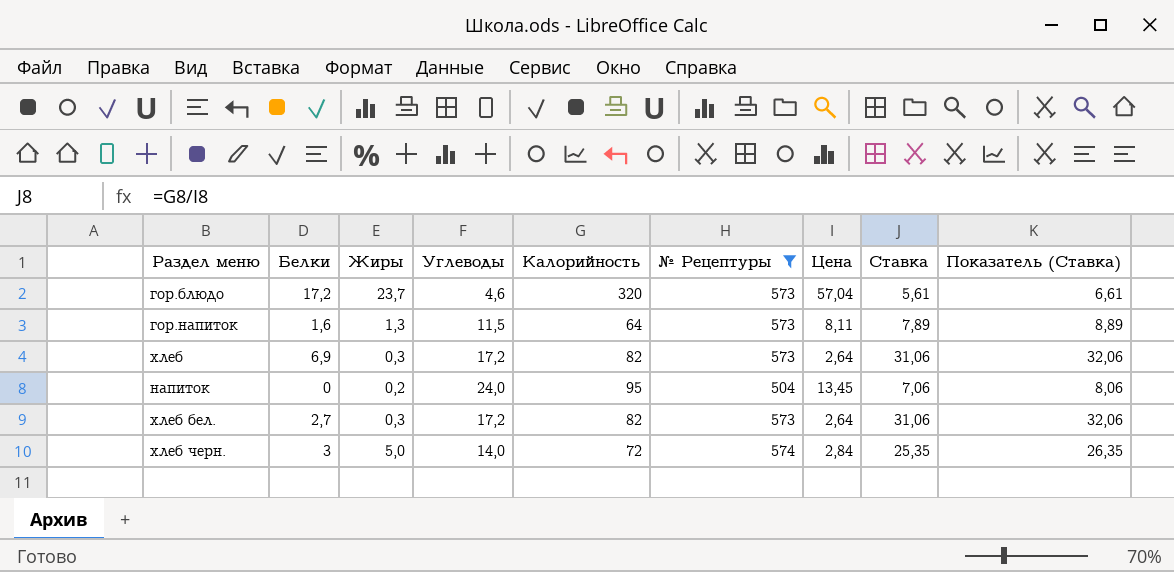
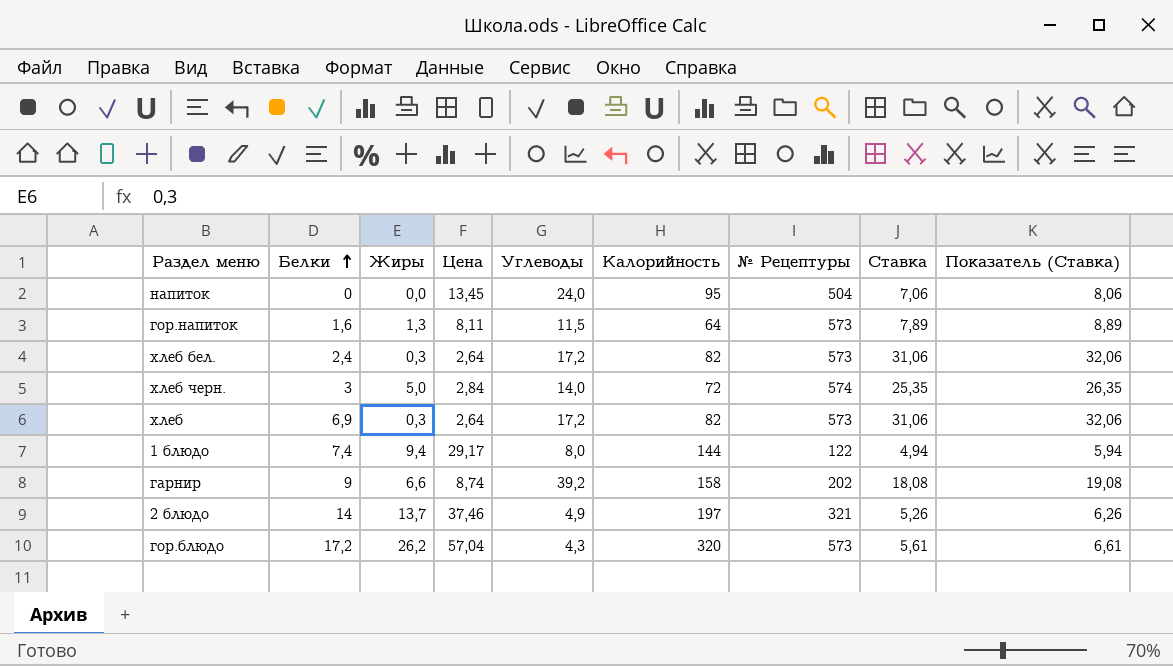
filter: № Рецептуры >= 504 -> none
row order: none -> Белки ascending
column Цена | position: 7 -> 4
напиток | Жиры: 0,2 -> 0,0
хлеб бел. | Белки: 2,7 -> 2,4
гор.блюдо | Жиры: 23,7 -> 26,2
гор.блюдо | Углеводы: 4,6 -> 4,3

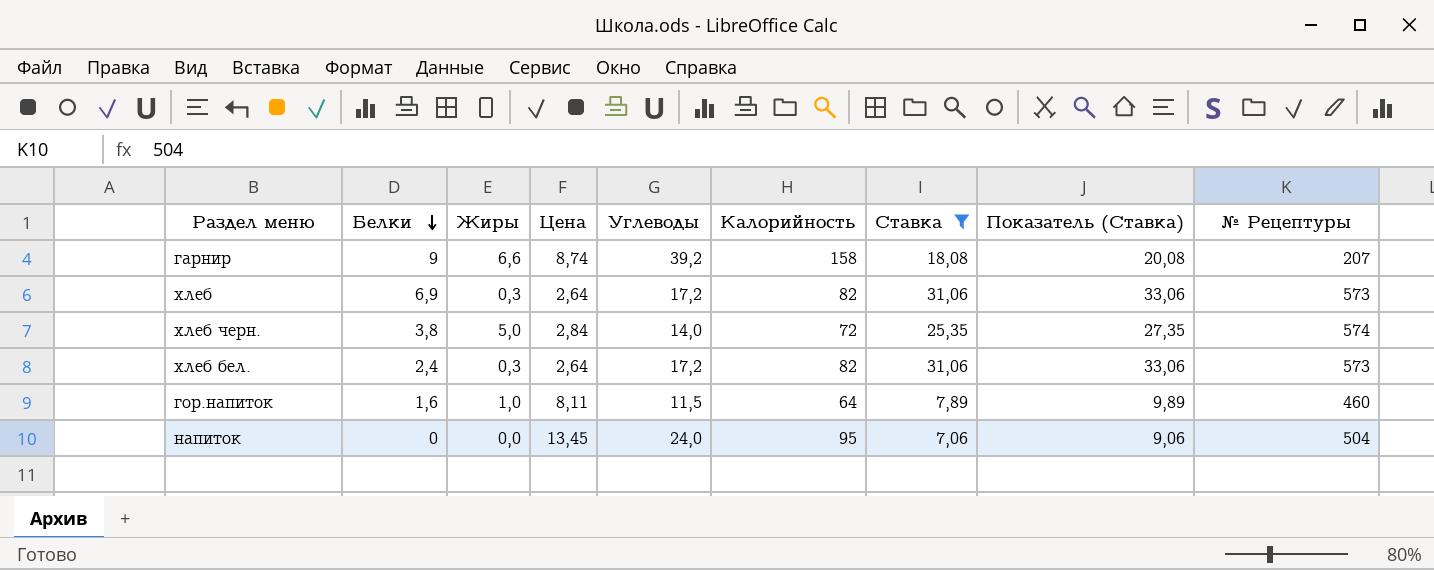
filter: none -> Ставка >= 7,06
row order: Белки ascending -> Белки descending
column Показатель (Ставка) | formula: [Ставка] + 1 -> [Ставка] + 2
column № Рецептуры | position: 7 -> 9
гарнир | № Рецептуры: 202 -> 207
хлеб черн. | Белки: 3 -> 3,8
гор.напиток | Жиры: 1,3 -> 1,0
гор.напиток | № Рецептуры: 573 -> 460

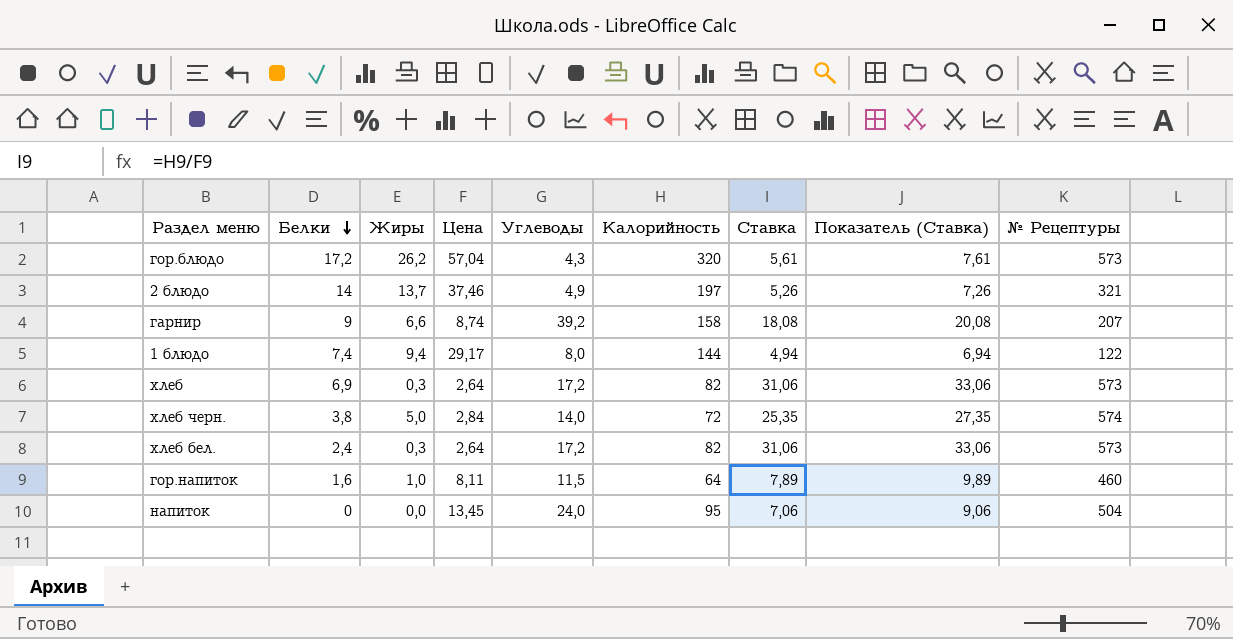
filter: Ставка >= 7,06 -> none

